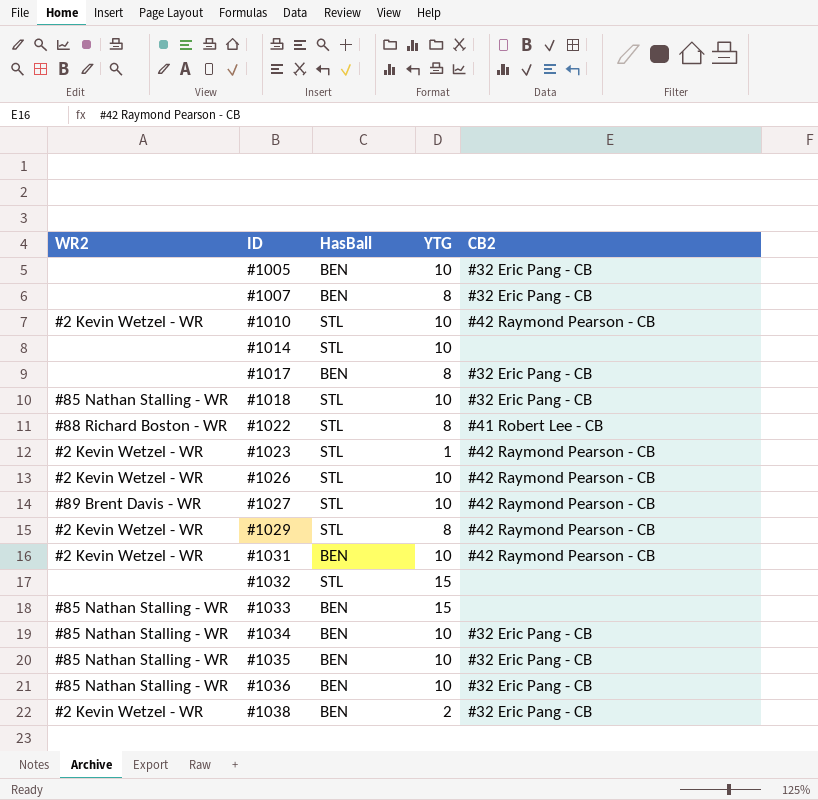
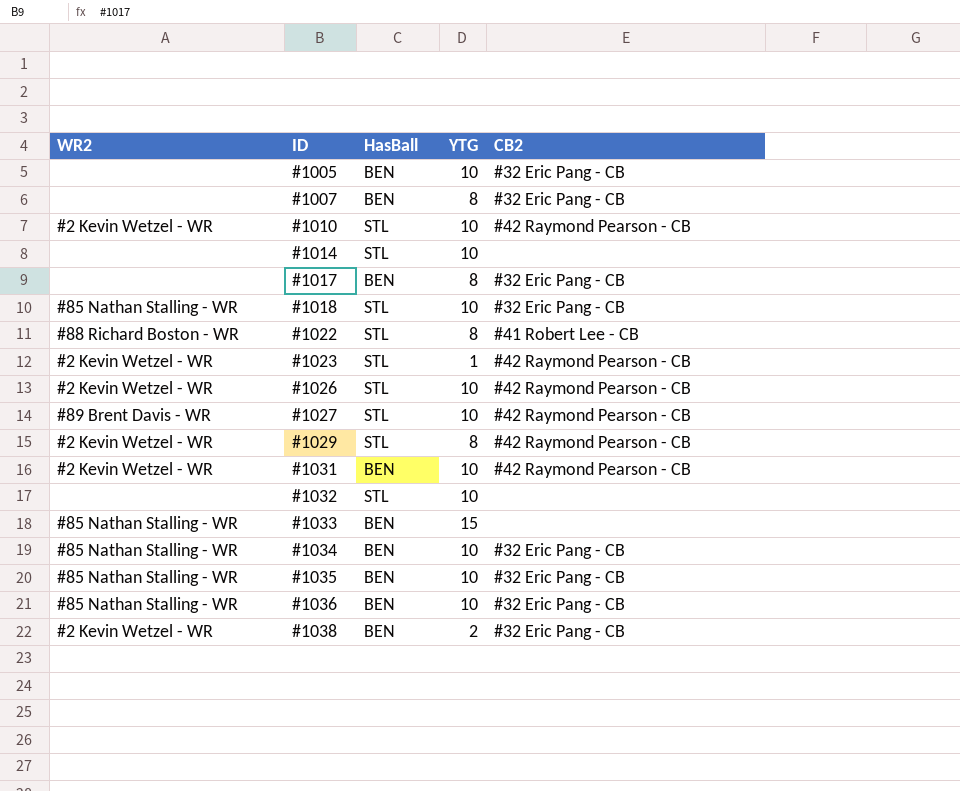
#1032 | YTG: 15 -> 10

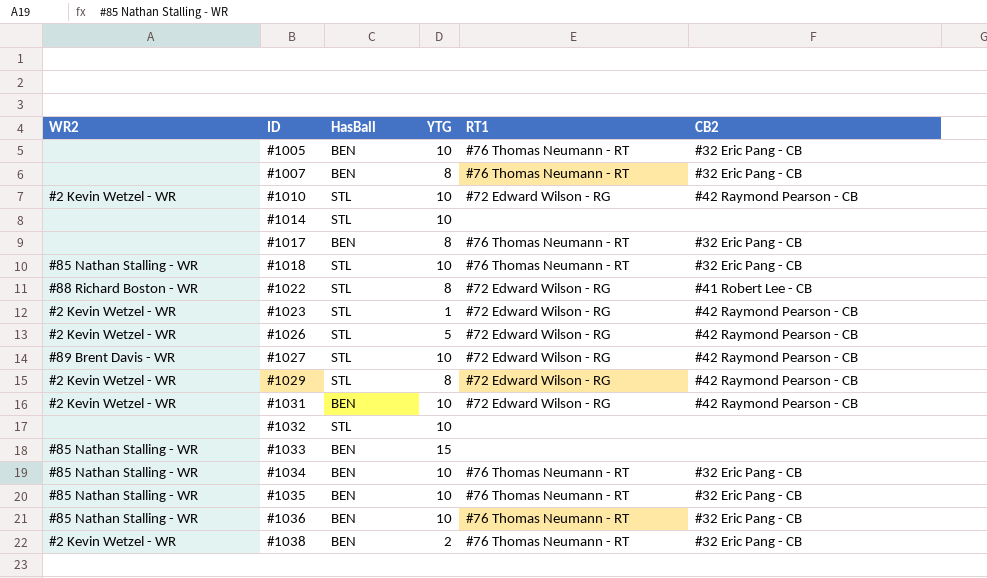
column RT1 | position: none -> 5
#1026 | YTG: 10 -> 5

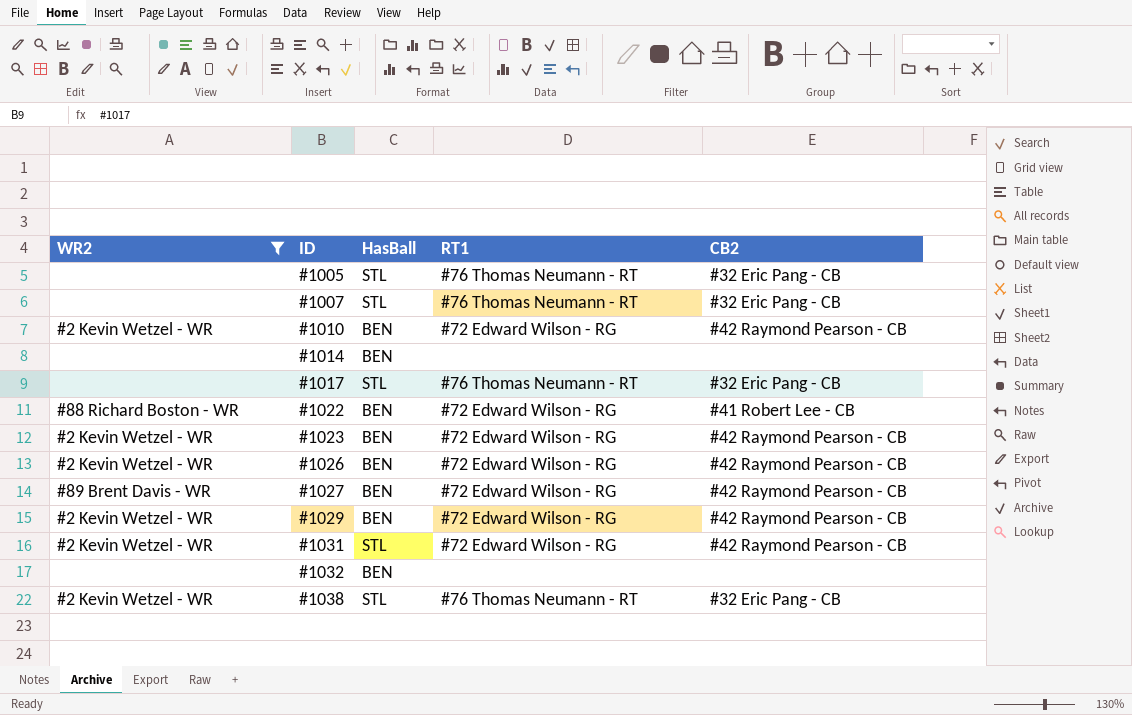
filter: none -> WR2 != #85 Nathan Stalling - WR
column YTG | position: 4 -> none
#1005 | HasBall: BEN -> STL
#1007 | HasBall: BEN -> STL
#1010 | HasBall: STL -> BEN
#1014 | HasBall: STL -> BEN
#1017 | HasBall: BEN -> STL
#1022 | HasBall: STL -> BEN
#1023 | HasBall: STL -> BEN
#1026 | HasBall: STL -> BEN
#1027 | HasBall: STL -> BEN
#1029 | HasBall: STL -> BEN
#1031 | HasBall: BEN -> STL
#1032 | HasBall: STL -> BEN
#1038 | HasBall: BEN -> STL

